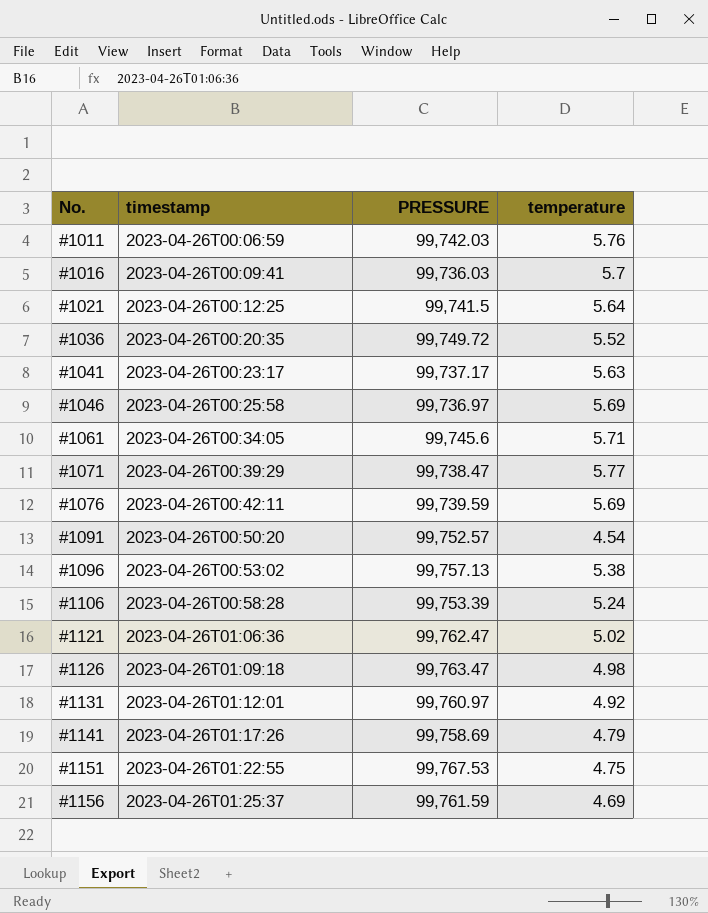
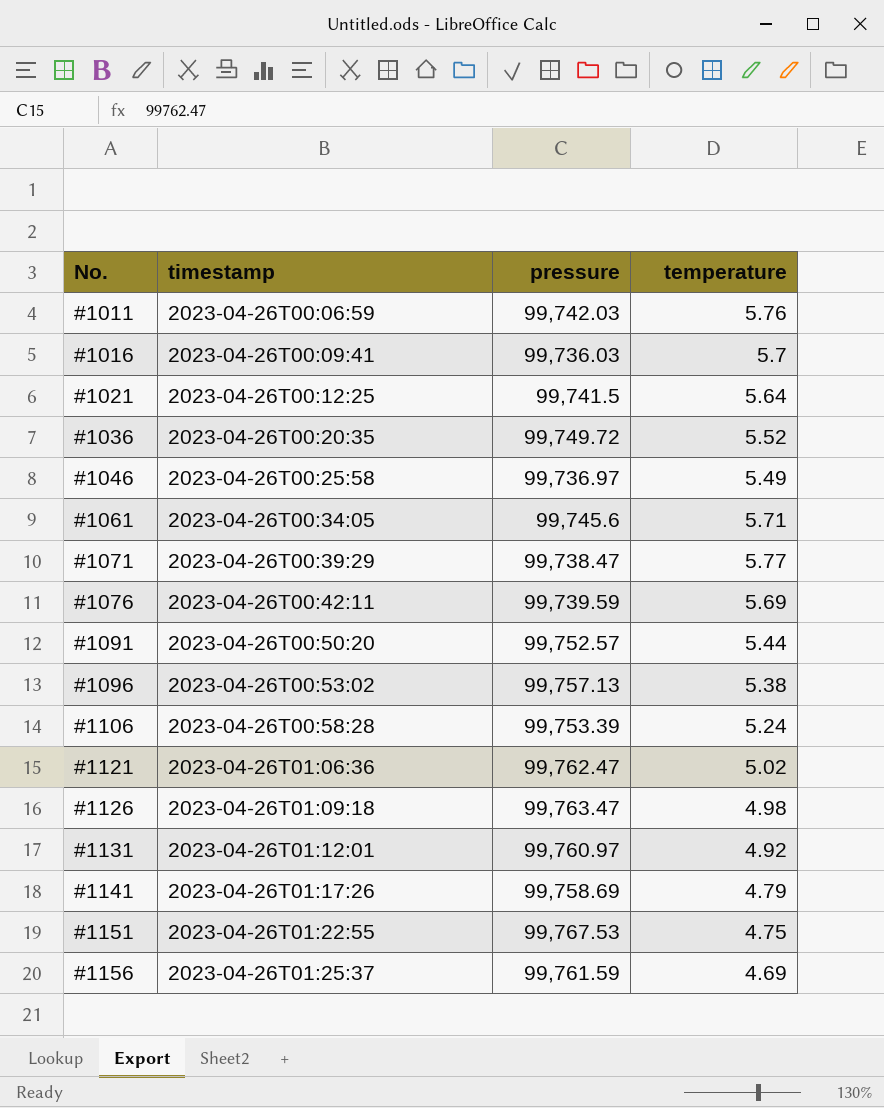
column name: PRESSURE -> pressure
row #1041: 2023-04-26T00:23:17 | 99,737.17 | 5.63 -> none
#1046 | temperature: 5.69 -> 5.49
#1091 | temperature: 4.54 -> 5.44

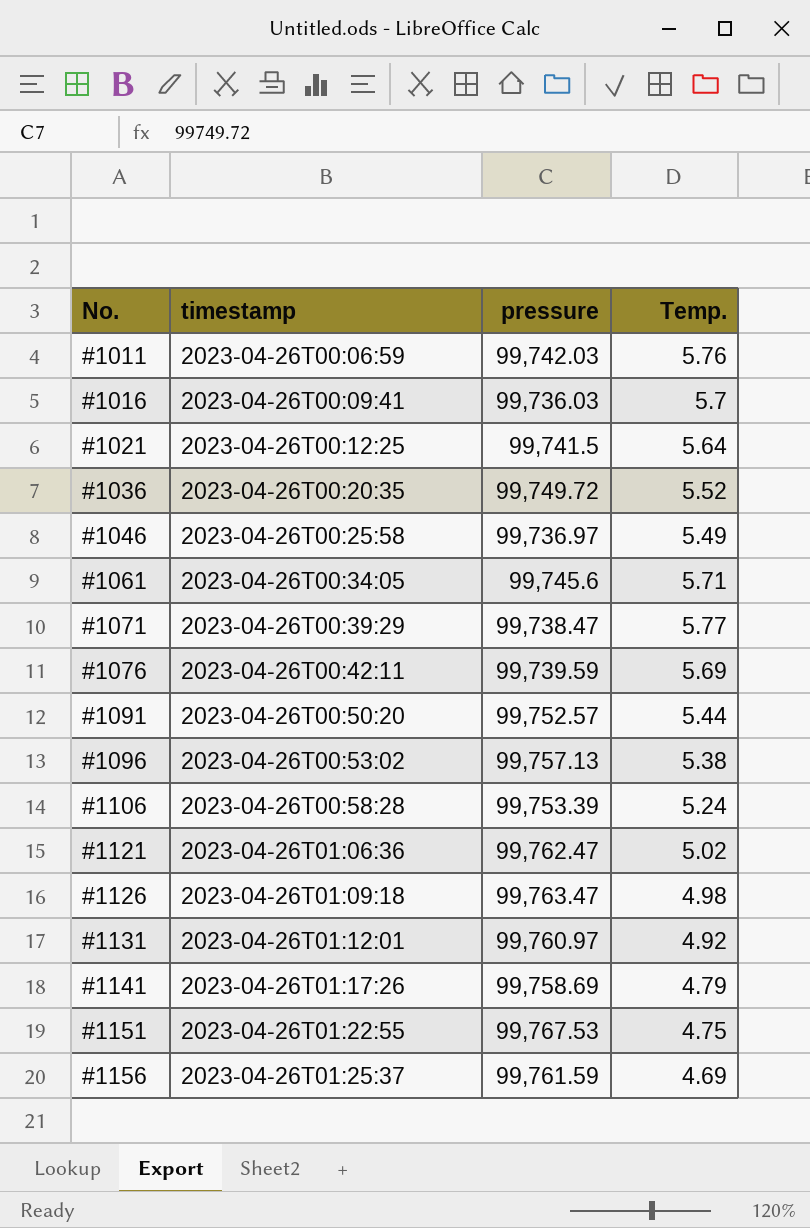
column name: temperature -> Temp.

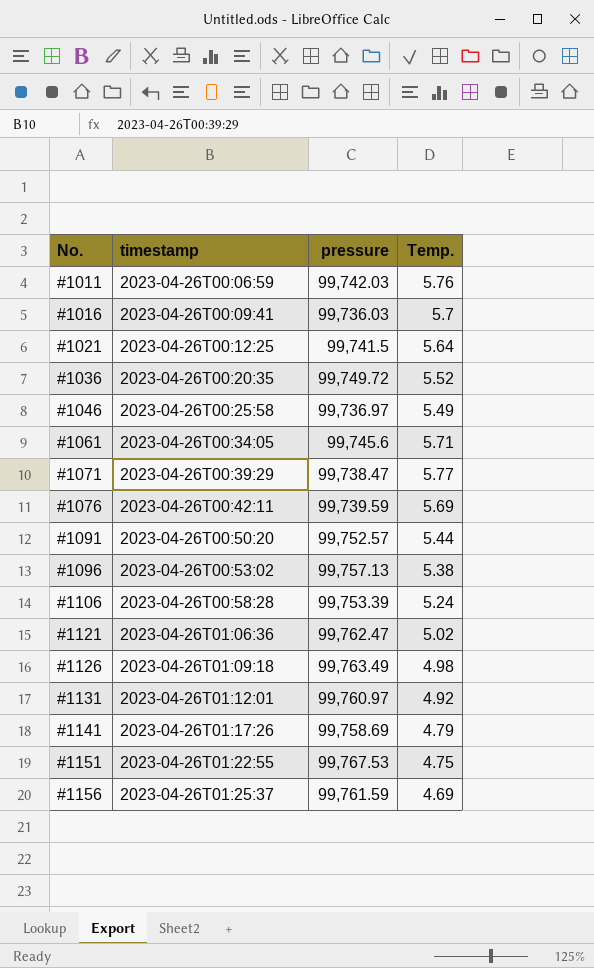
#1126 | pressure: 99,763.47 -> 99,763.49

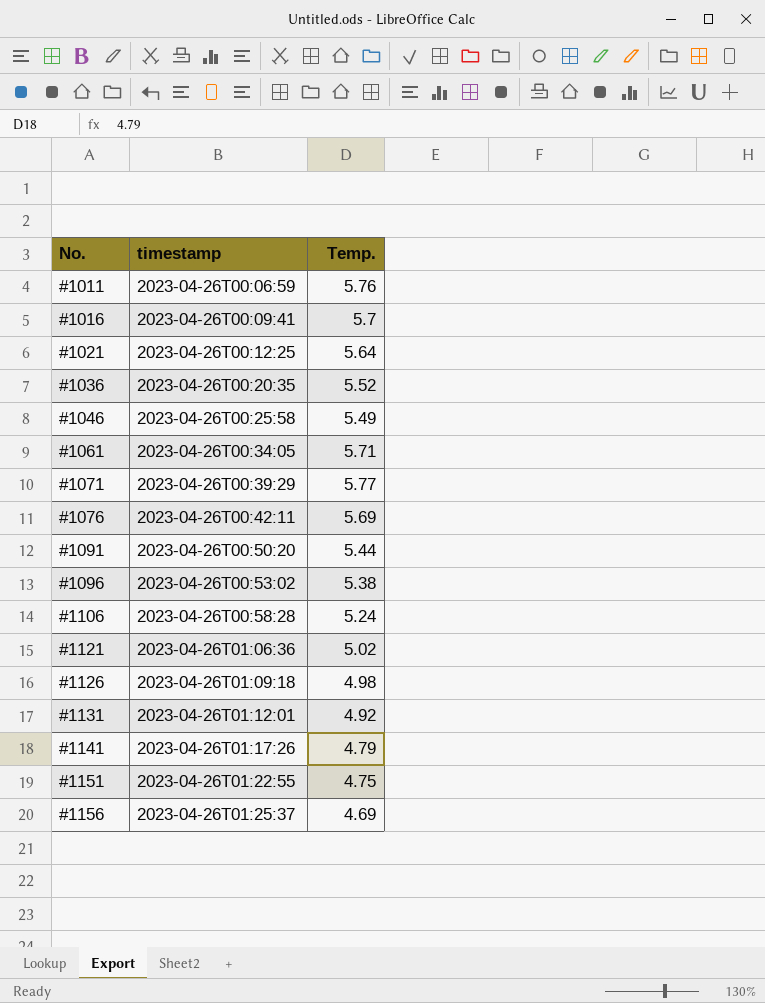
column pressure | position: 3 -> none

